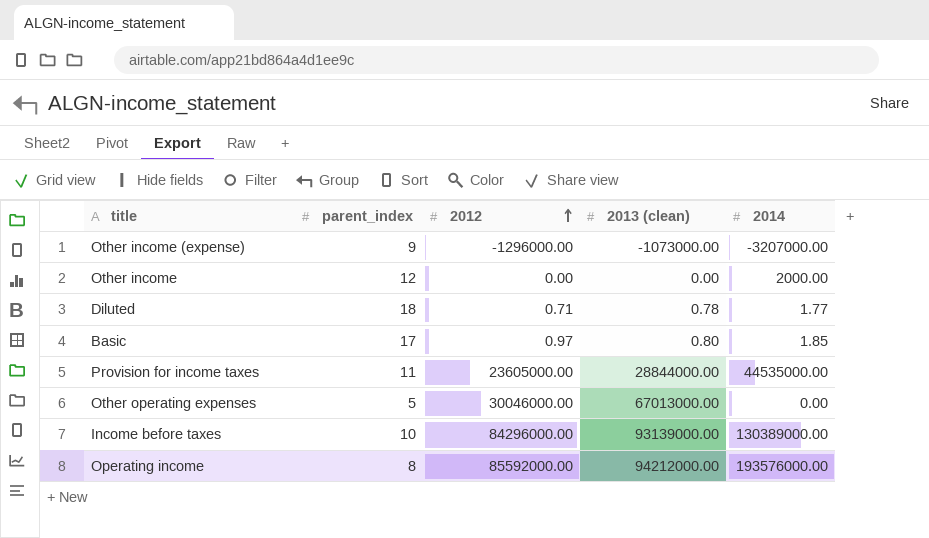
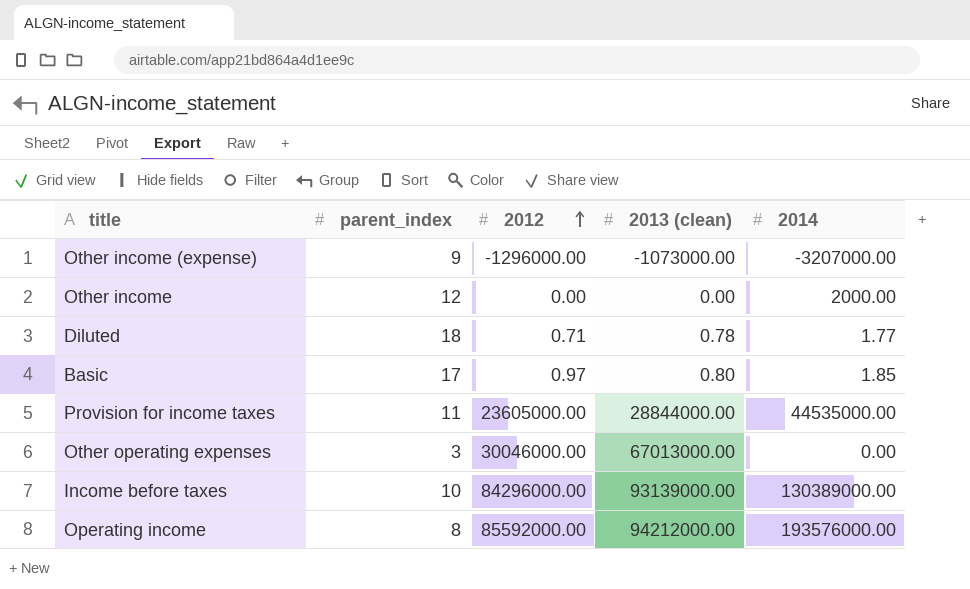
Other operating expenses | parent_index: 5 -> 3

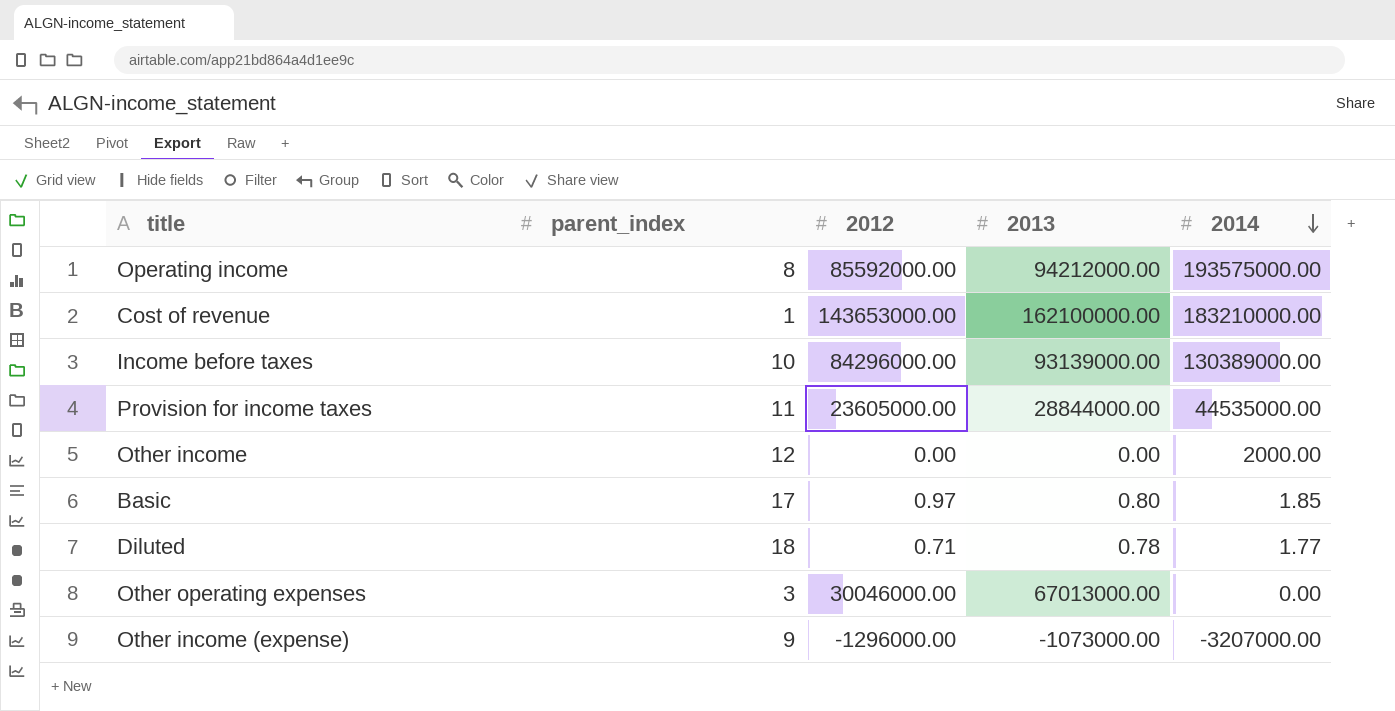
row order: 2012 ascending -> 2014 descending
column name: 2013 (clean) -> 2013
Operating income | 2014: 193576000.00 -> 193575000.00
row Cost of revenue: none -> 1 | 143653000.00 | 162100000.00 | 183210000.00

